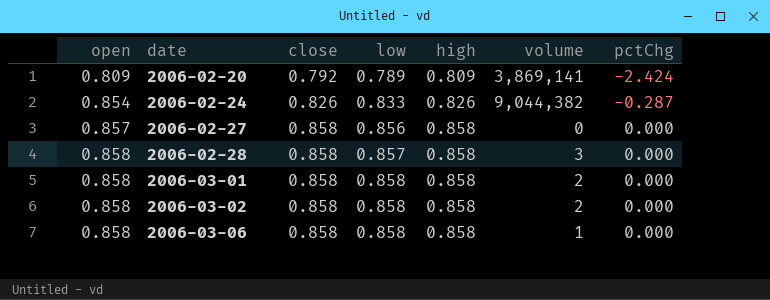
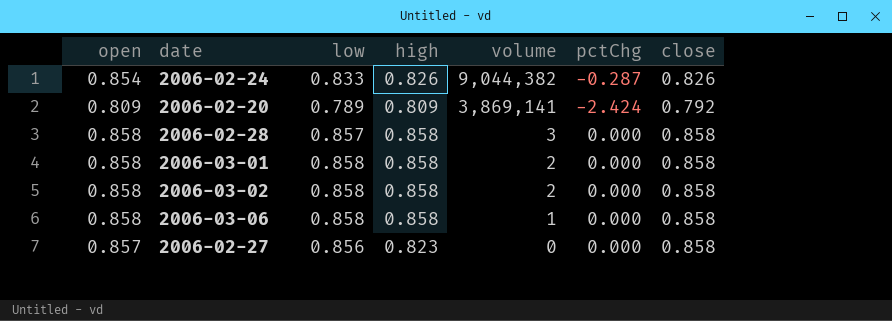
row order: open ascending -> volume descending
column close | position: 3 -> 7
2006-02-27 | high: 0.858 -> 0.823

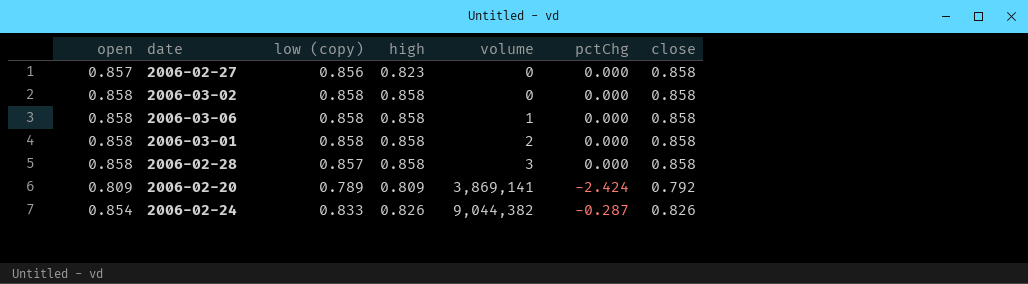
row order: volume descending -> volume ascending
column name: low -> low (copy)
2006-03-02 | volume: 2 -> 0

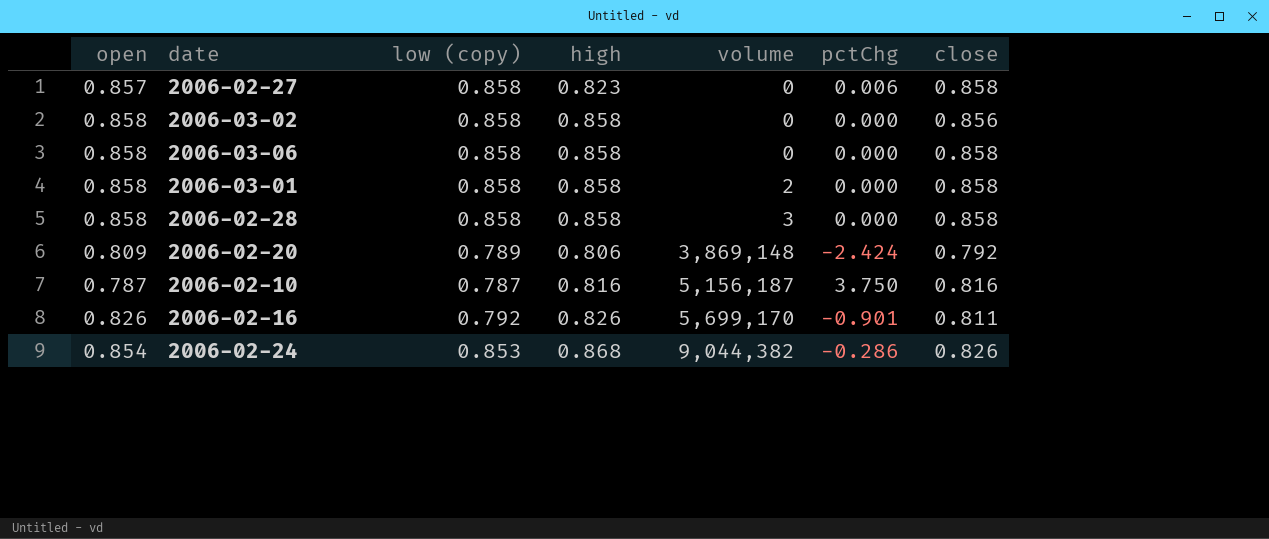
2006-02-27 | low (copy): 0.856 -> 0.858
2006-02-27 | pctChg: 0.000 -> 0.006
2006-03-02 | close: 0.858 -> 0.856
2006-03-06 | volume: 1 -> 0
2006-02-28 | low (copy): 0.857 -> 0.858
2006-02-20 | high: 0.809 -> 0.806
2006-02-20 | volume: 3,869,141 -> 3,869,148
row 2006-02-10: none -> 0.787 | 0.787 | 0.816 | 5,156,187 | 3.750 | 0.816
row 2006-02-16: none -> 0.826 | 0.792 | 0.826 | 5,699,170 | -0.901 | 0.811
2006-02-24 | low (copy): 0.833 -> 0.853
2006-02-24 | high: 0.826 -> 0.868
2006-02-24 | pctChg: -0.287 -> -0.286

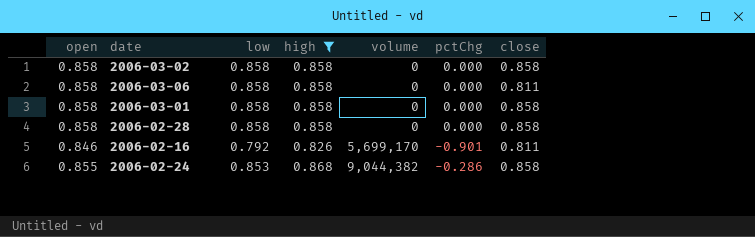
filter: none -> high >= 0.826
column name: low (copy) -> low
2006-03-02 | close: 0.856 -> 0.858
2006-03-06 | close: 0.858 -> 0.811
2006-03-01 | volume: 2 -> 0
2006-02-28 | volume: 3 -> 0
2006-02-16 | open: 0.826 -> 0.846
2006-02-24 | open: 0.854 -> 0.855
2006-02-24 | close: 0.826 -> 0.858

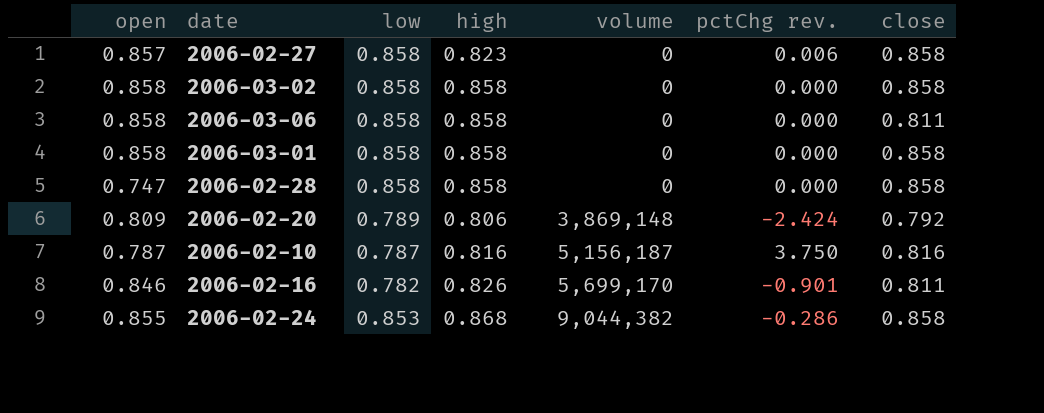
filter: high >= 0.826 -> none
column name: pctChg -> pctChg rev.
2006-02-28 | open: 0.858 -> 0.747
2006-02-16 | low: 0.792 -> 0.782

